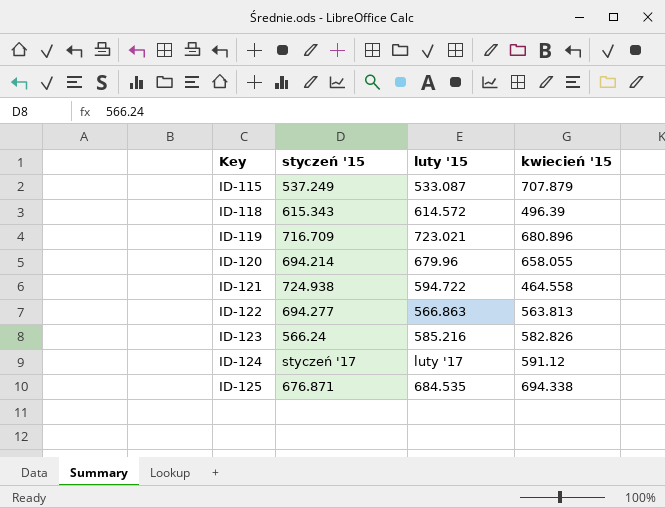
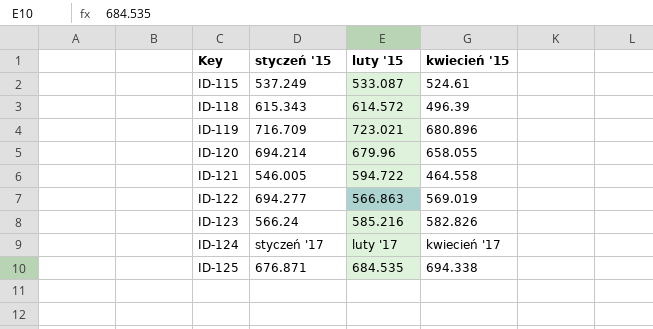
ID-115 | kwiecień '15: 707.879 -> 524.61
ID-121 | styczeń '15: 724.938 -> 546.005
ID-122 | kwiecień '15: 563.813 -> 569.019
ID-124 | kwiecień '15: 591.12 -> kwiecień '17

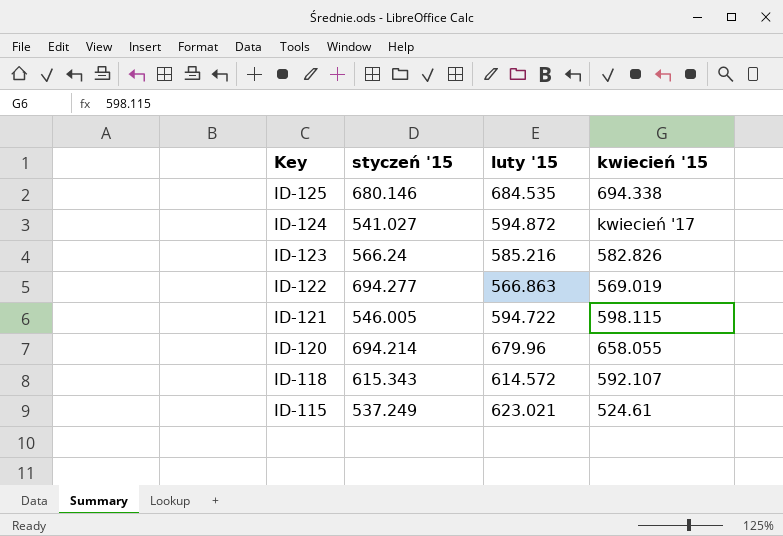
row order: Key ascending -> Key descending
row ID-119: 716.709 | 723.021 | 680.896 -> none
ID-125 | styczeń '15: 676.871 -> 680.146
ID-124 | styczeń '15: styczeń '17 -> 541.027
ID-124 | luty '15: luty '17 -> 594.872
ID-121 | kwiecień '15: 464.558 -> 598.115
ID-118 | kwiecień '15: 496.39 -> 592.107
ID-115 | luty '15: 533.087 -> 623.021

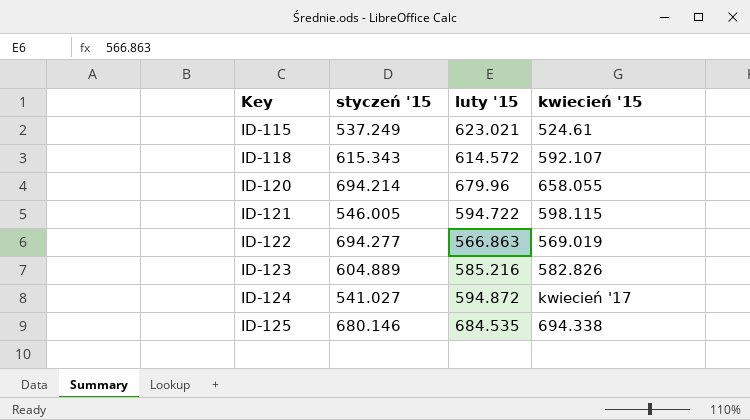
row order: Key descending -> Key ascending
ID-123 | styczeń '15: 566.24 -> 604.889

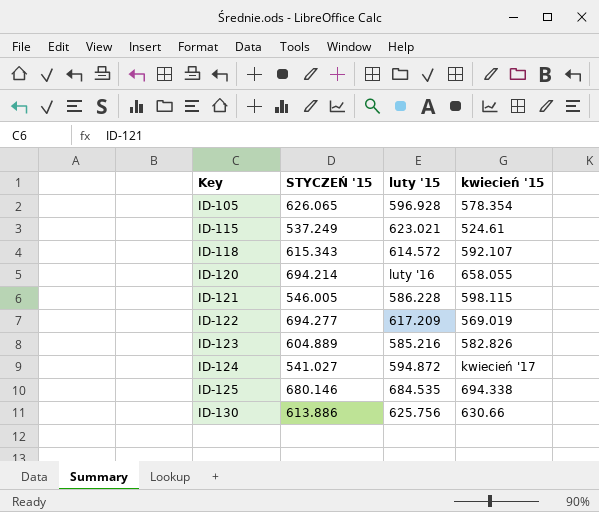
column name: styczeń '15 -> STYCZEŃ '15
row ID-105: none -> 626.065 | 596.928 | 578.354
ID-120 | luty '15: 679.96 -> luty '16
ID-121 | luty '15: 594.722 -> 586.228
ID-122 | luty '15: 566.863 -> 617.209
row ID-130: none -> 613.886 | 625.756 | 630.66

